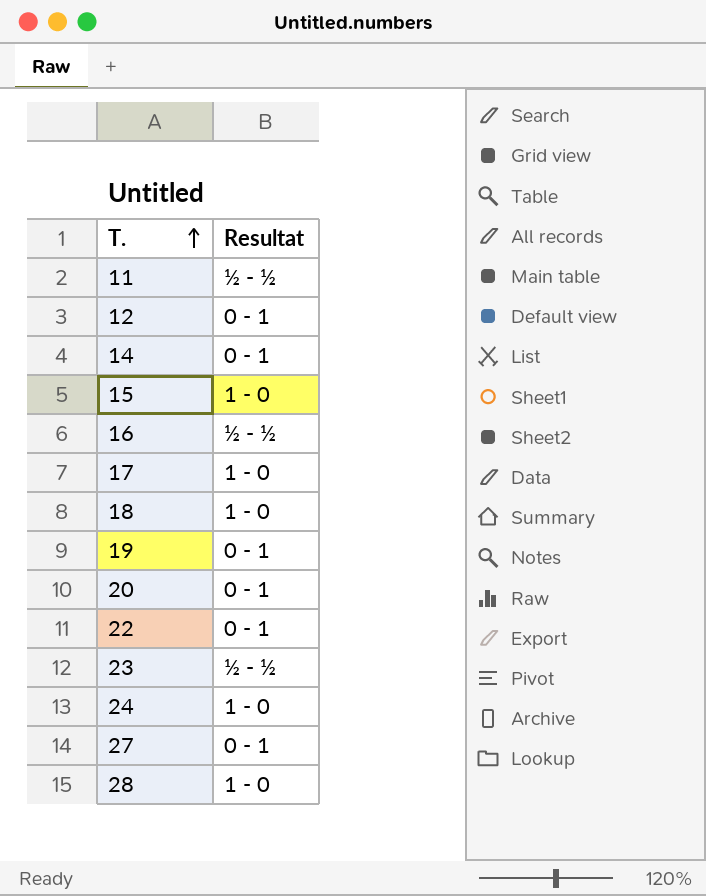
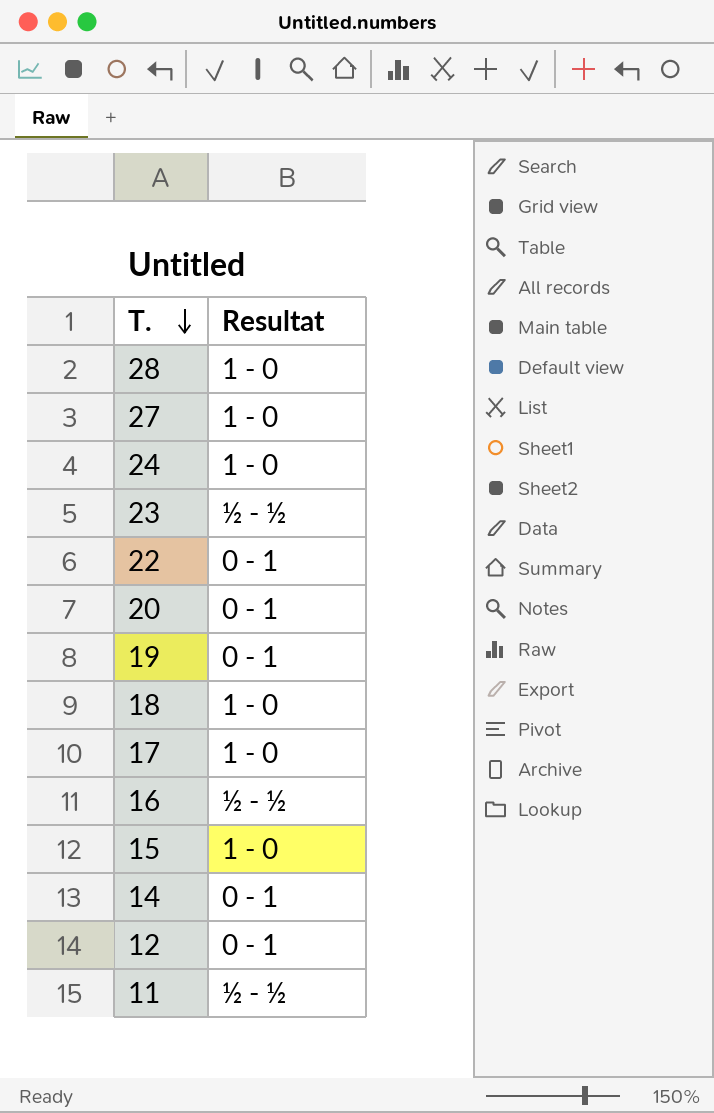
row order: T. ascending -> T. descending
27 | Resultat: 0 - 1 -> 1 - 0

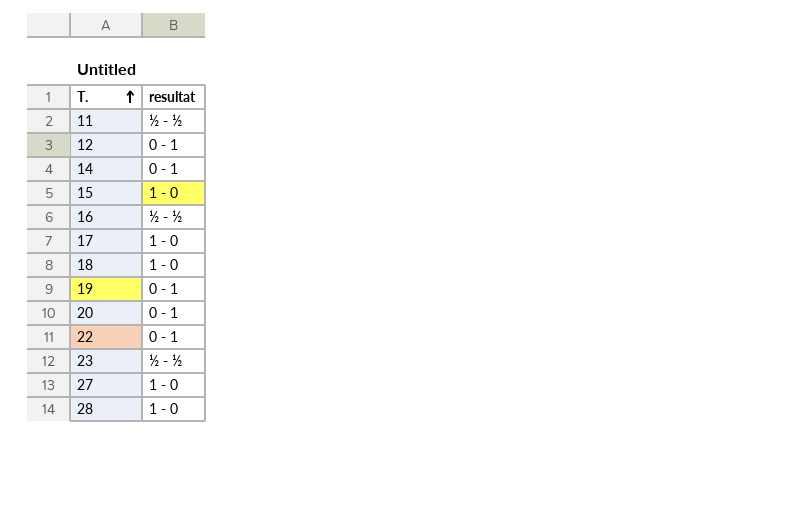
row order: T. descending -> T. ascending
column name: Resultat -> resultat
row 24: 1 - 0 -> none

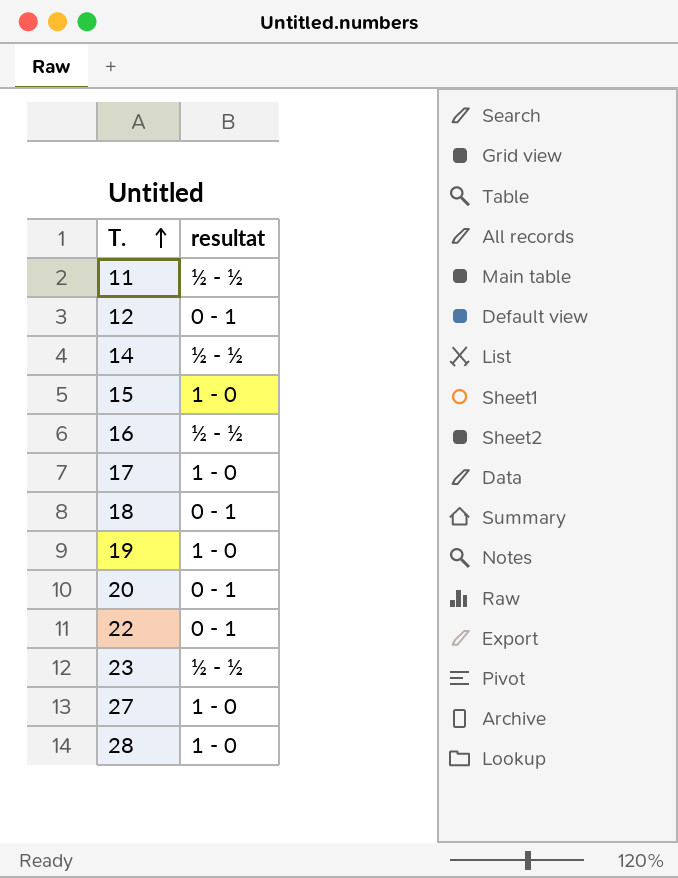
14 | resultat: 0 - 1 -> ½ - ½
18 | resultat: 1 - 0 -> 0 - 1
19 | resultat: 0 - 1 -> 1 - 0

